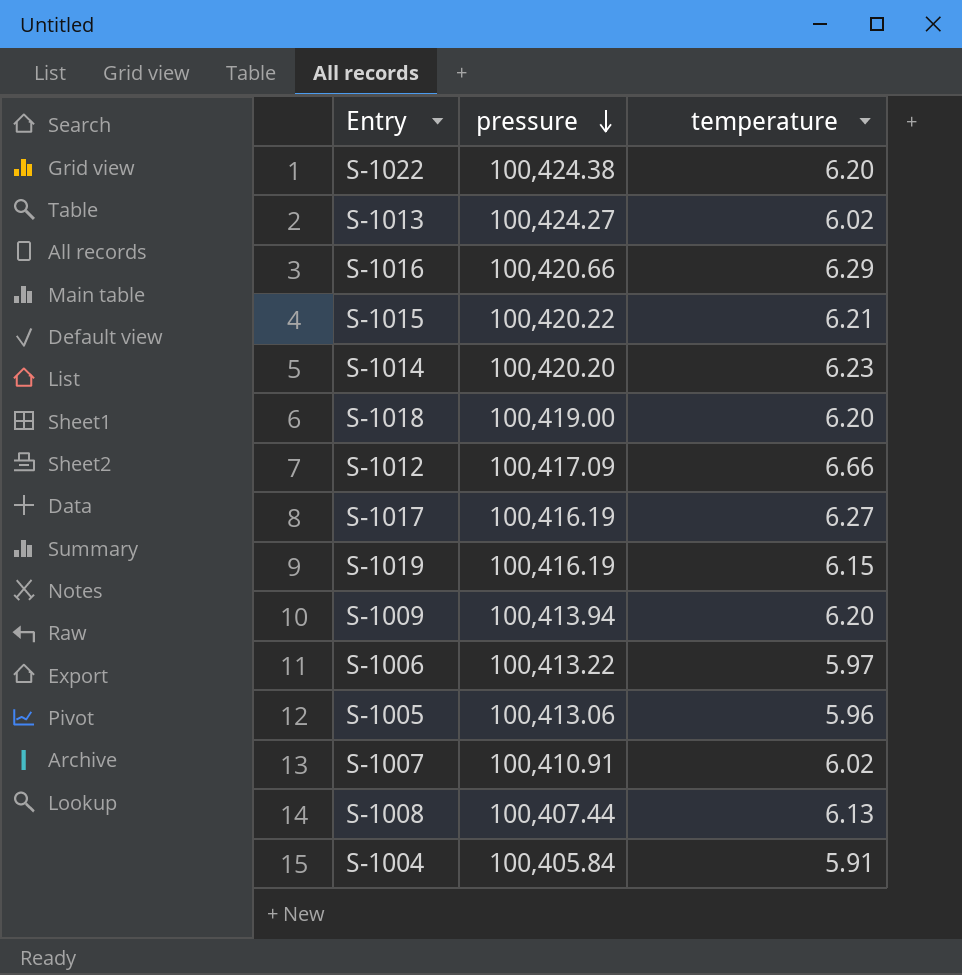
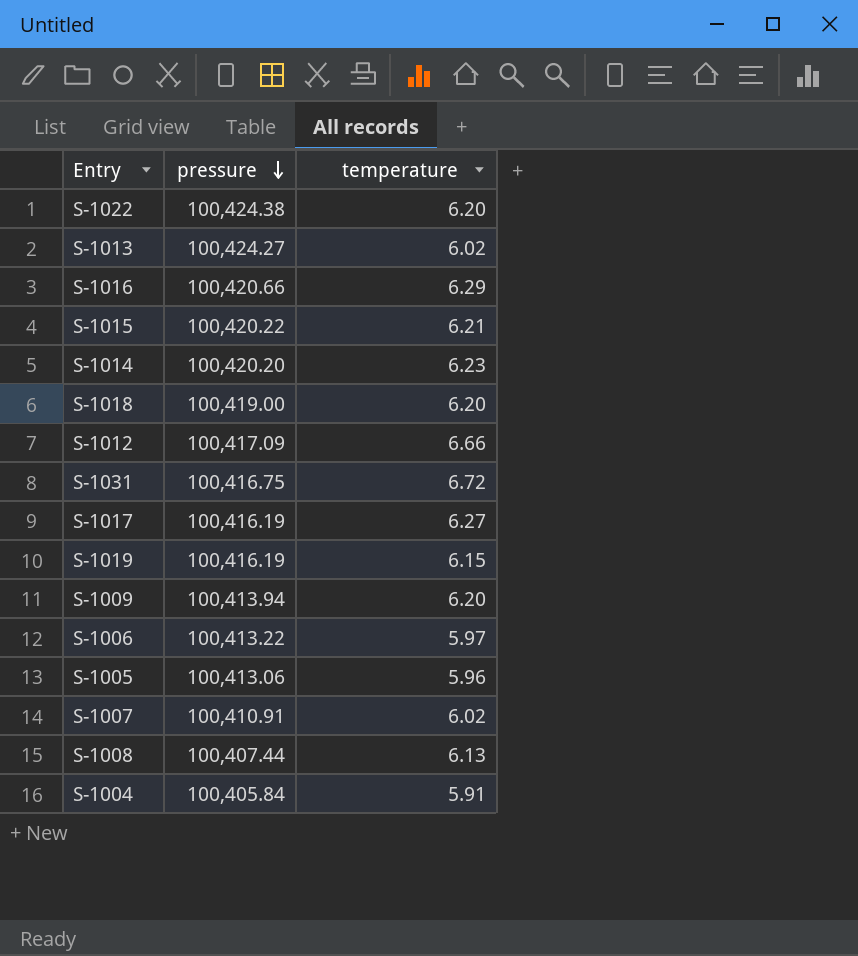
row S-1031: none -> 100,416.75 | 6.72

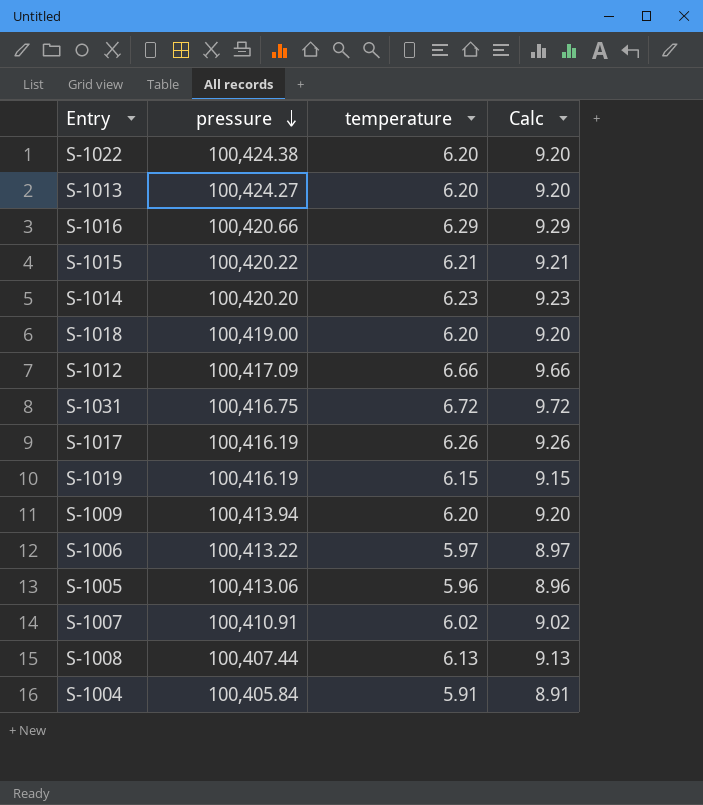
column Calc | formula: none -> [temperature] + 3
S-1013 | temperature: 6.02 -> 6.20
S-1017 | temperature: 6.27 -> 6.26

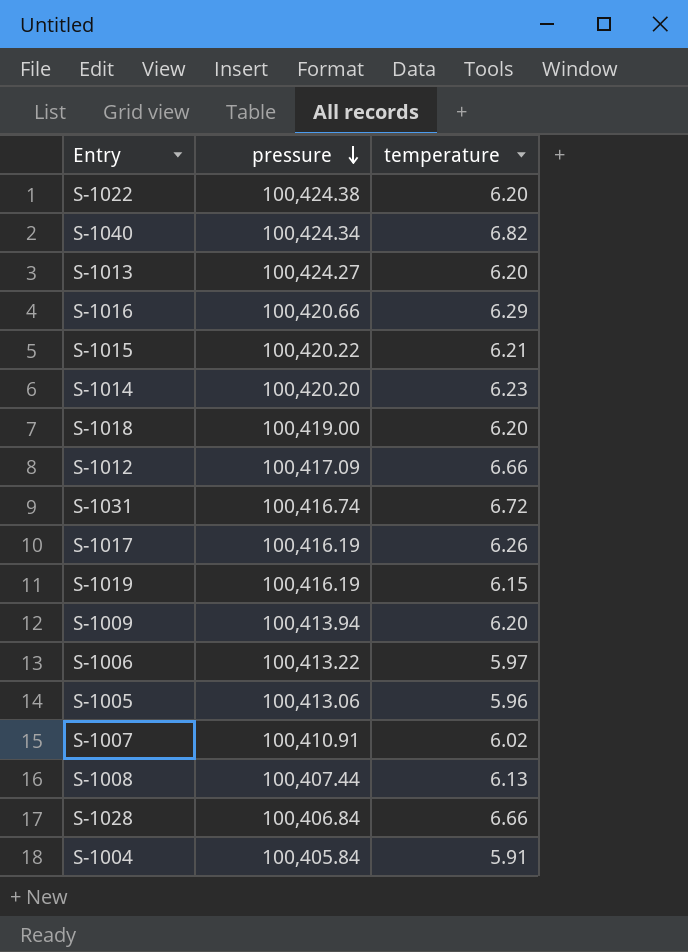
column Calc | formula: [temperature] + 3 -> none
row S-1040: none -> 100,424.34 | 6.82
S-1031 | pressure: 100,416.75 -> 100,416.74
row S-1028: none -> 100,406.84 | 6.66

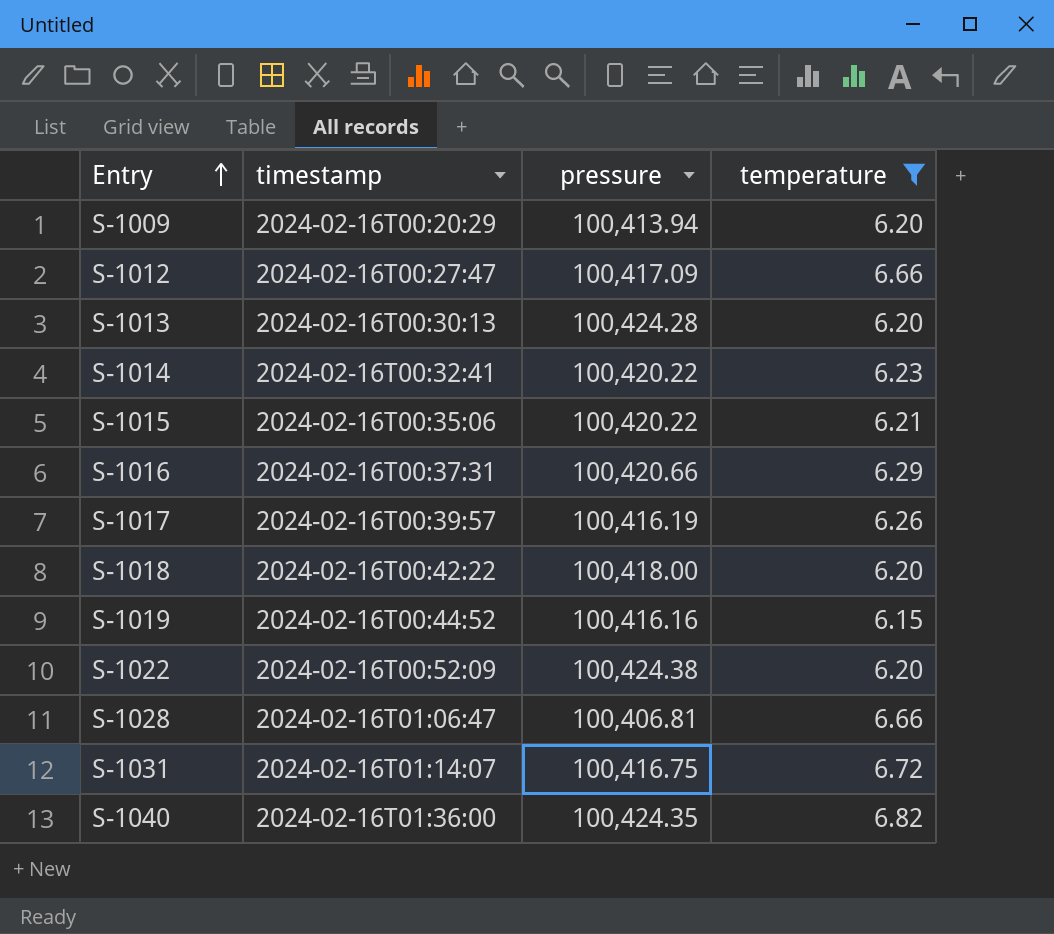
filter: none -> temperature >= 6.15
row order: pressure descending -> Entry ascending
column timestamp | position: none -> 2
S-1013 | pressure: 100,424.27 -> 100,424.28
S-1014 | pressure: 100,420.20 -> 100,420.22
S-1018 | pressure: 100,419.00 -> 100,418.00
S-1019 | pressure: 100,416.19 -> 100,416.16
S-1028 | pressure: 100,406.84 -> 100,406.81
S-1031 | pressure: 100,416.74 -> 100,416.75
S-1040 | pressure: 100,424.34 -> 100,424.35

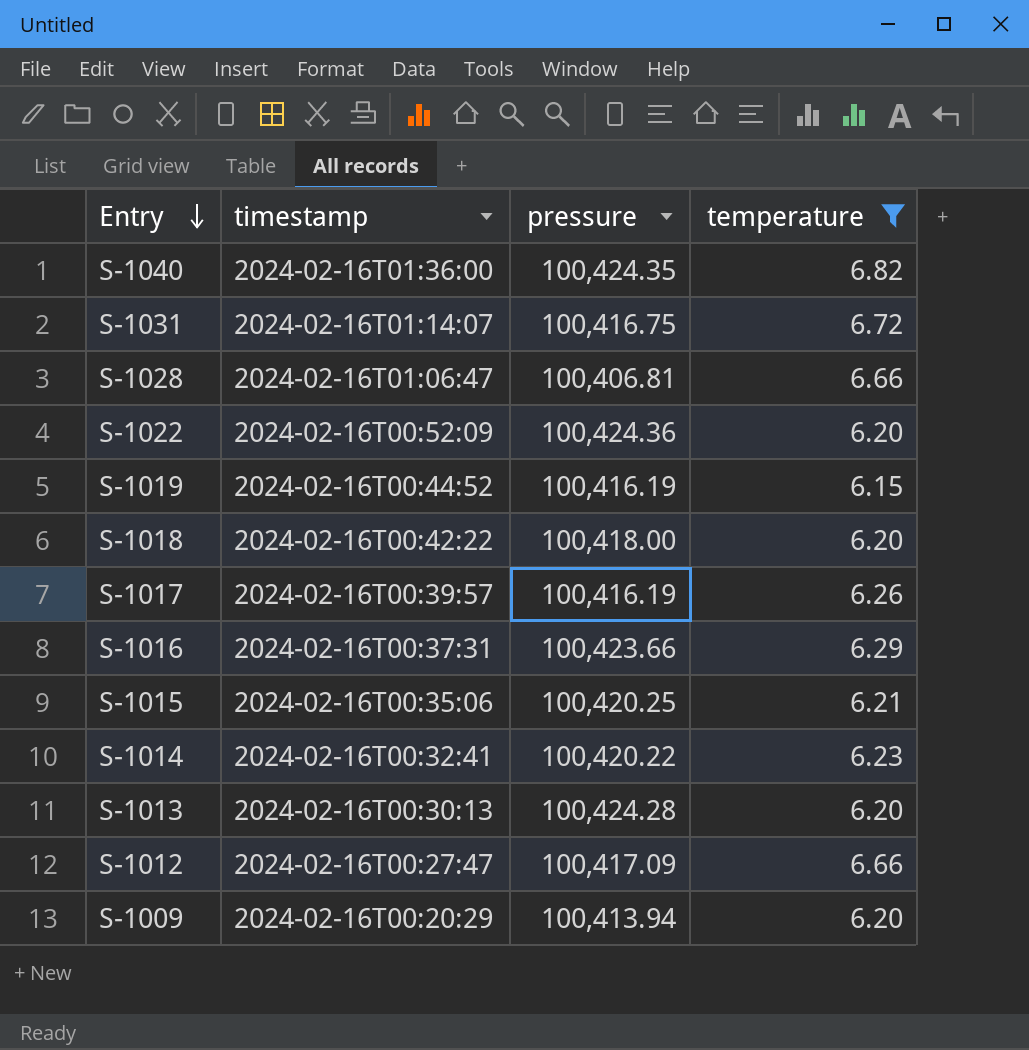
row order: Entry ascending -> Entry descending
S-1022 | pressure: 100,424.38 -> 100,424.36
S-1019 | pressure: 100,416.16 -> 100,416.19
S-1016 | pressure: 100,420.66 -> 100,423.66
S-1015 | pressure: 100,420.22 -> 100,420.25

